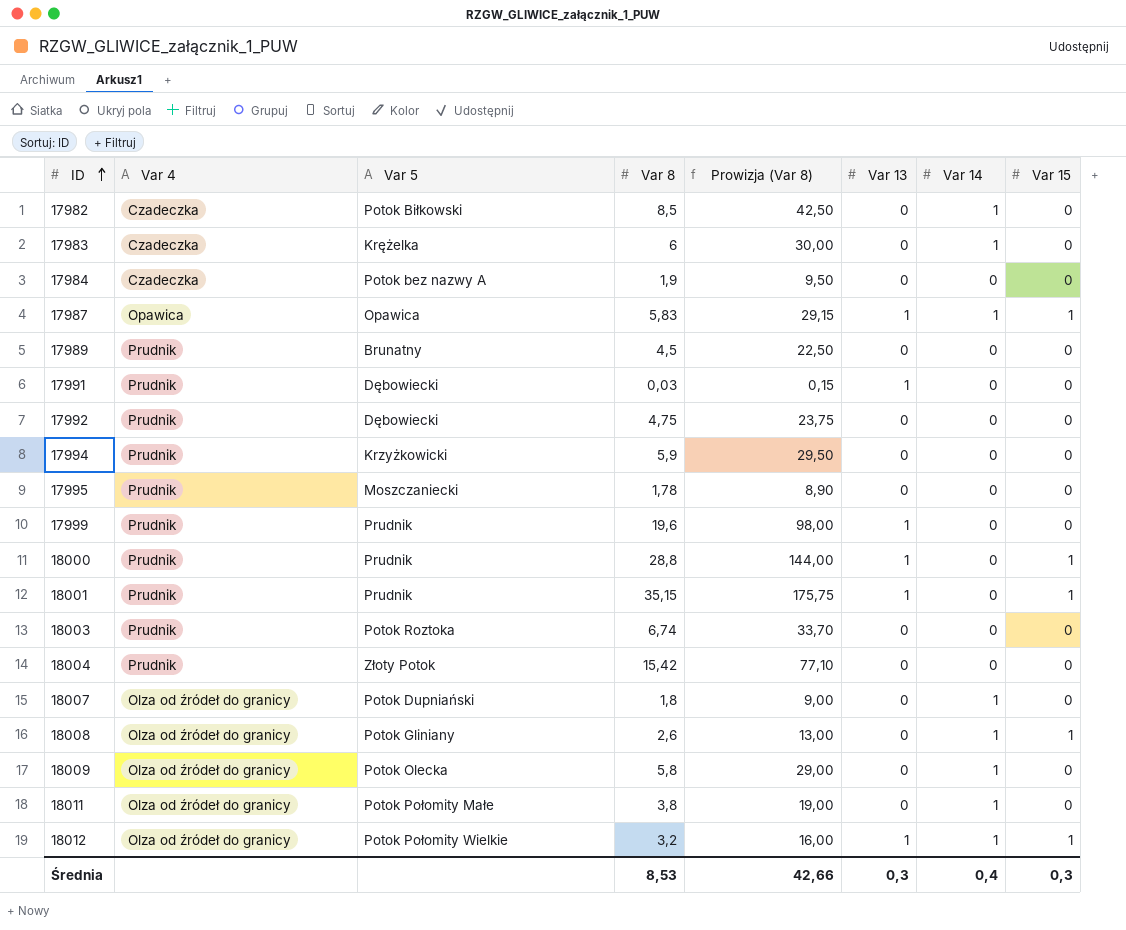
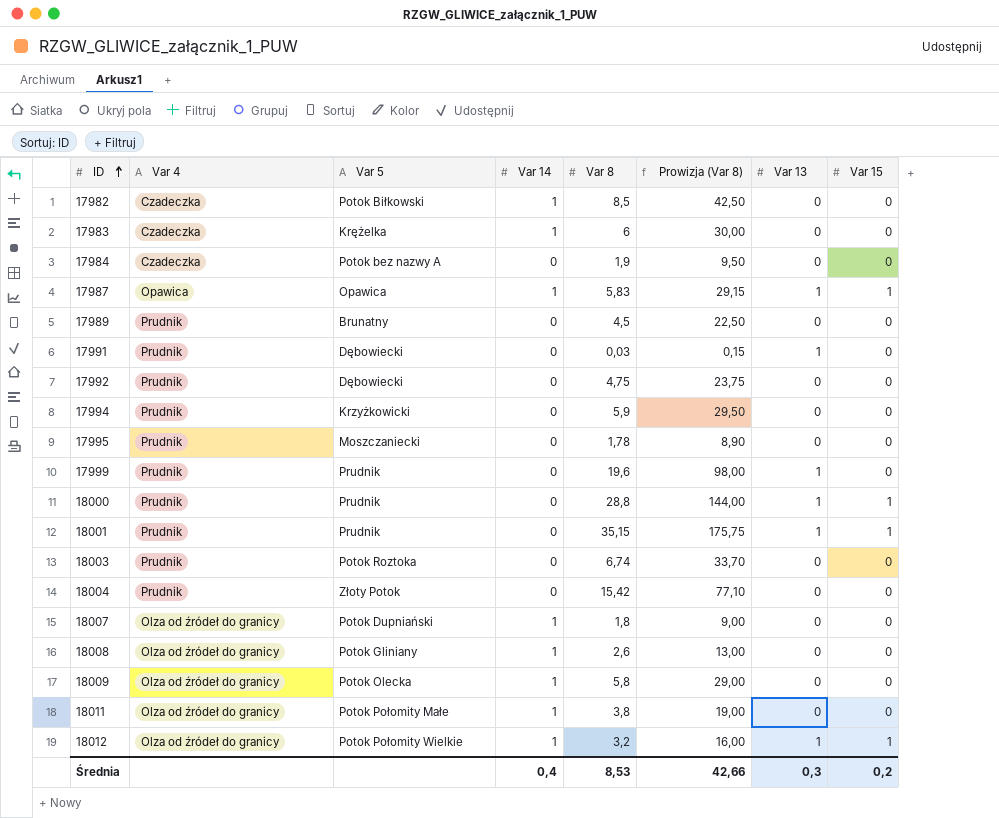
column Var 14 | position: 7 -> 4
18008 | Var 15: 1 -> 0
Średnia | Var 15: 0,3 -> 0,2

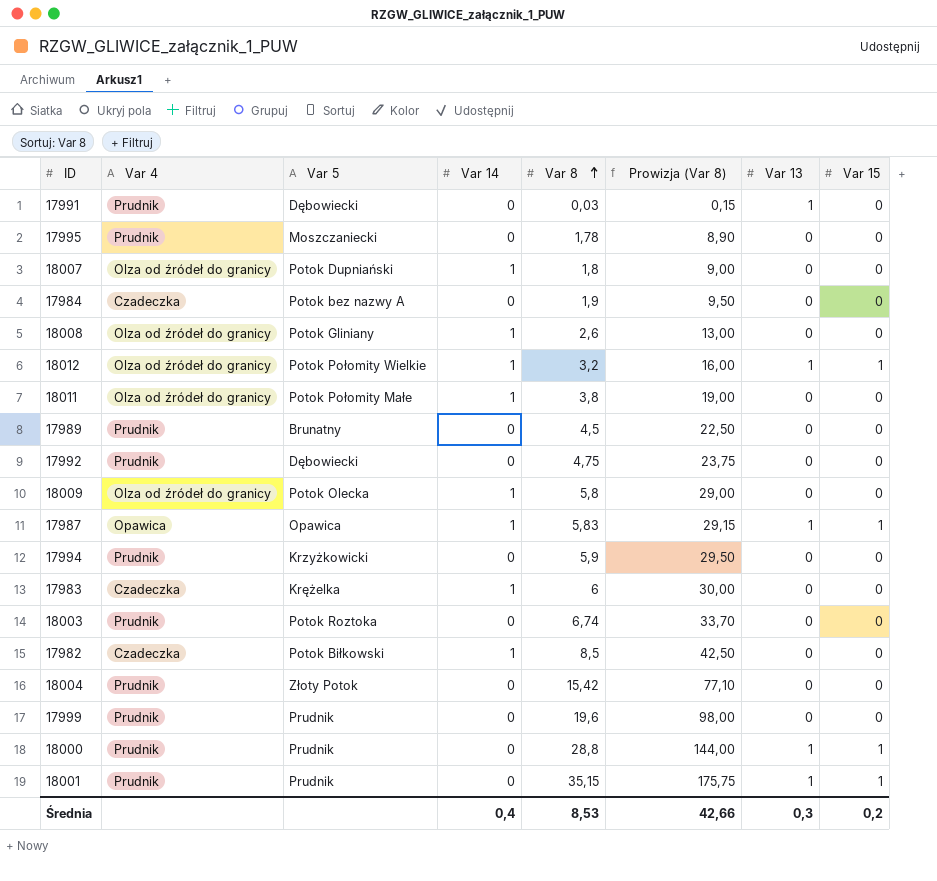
row order: ID ascending -> Var 8 ascending
17999 | Var 13: 1 -> 0

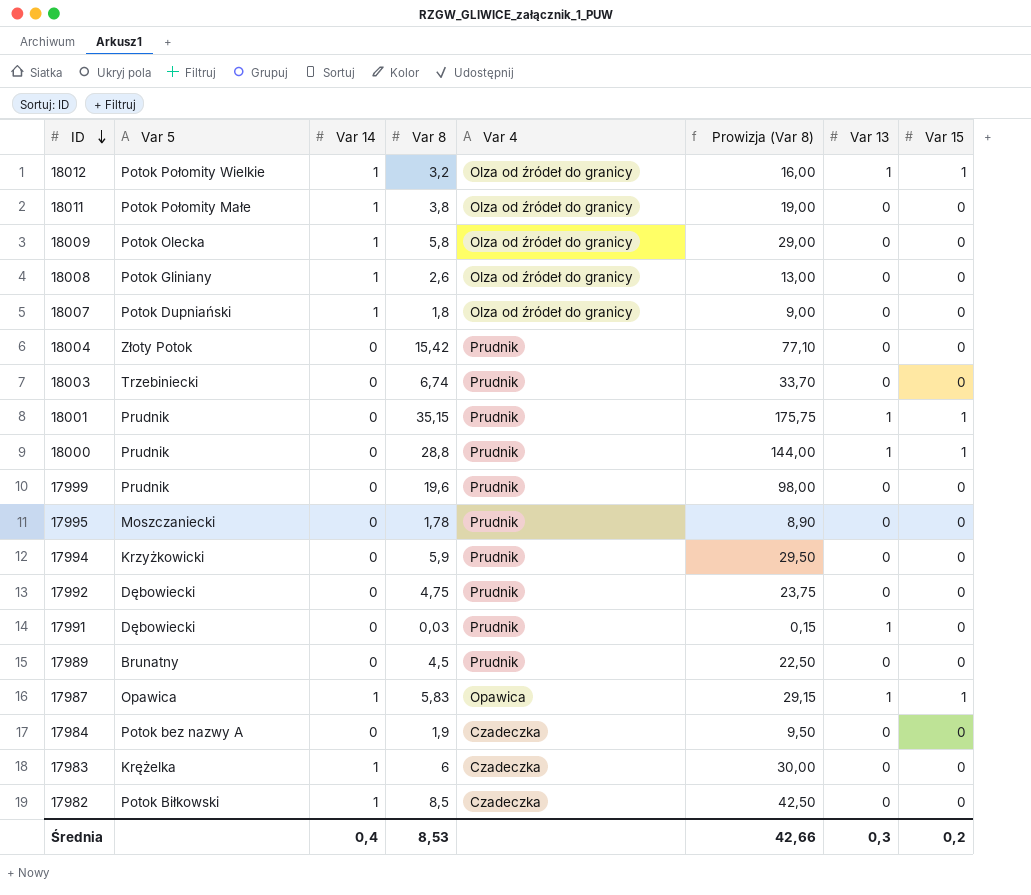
row order: Var 8 ascending -> ID descending
column Var 4 | position: 2 -> 5
18003 | Var 5: Potok Roztoka -> Trzebiniecki

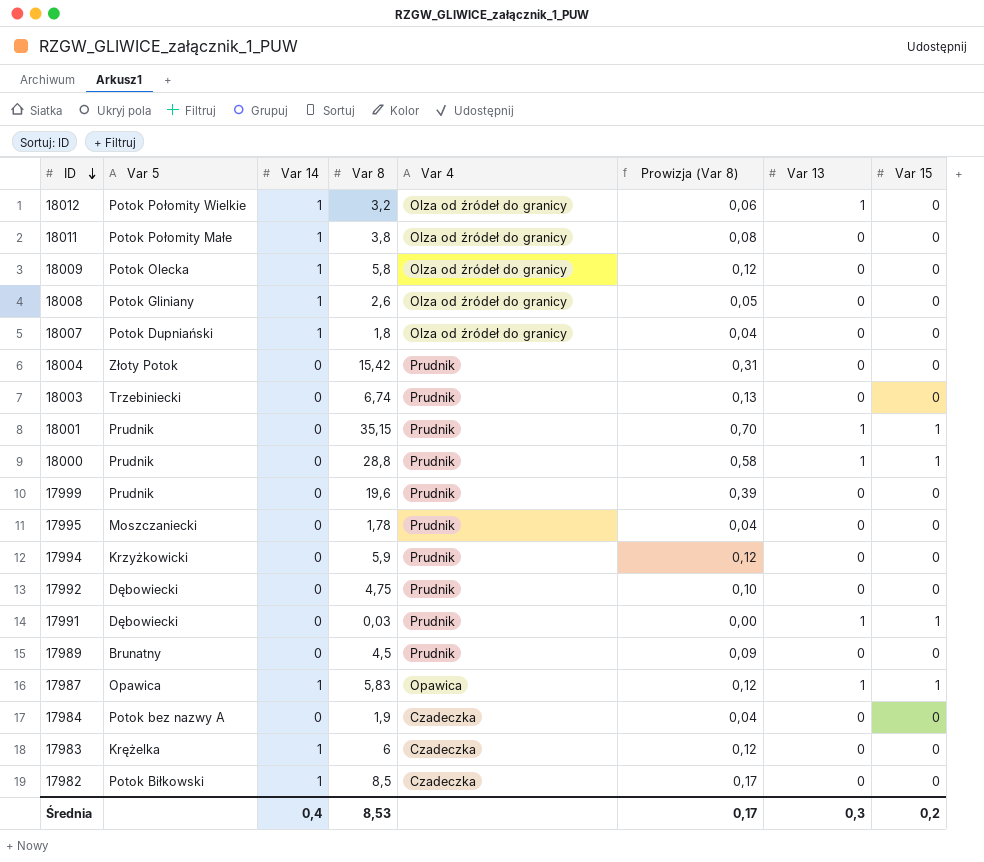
column Prowizja (Var 8) | formula: [Var 8] * 5 -> [Var 8] * 0,02
18012 | Var 15: 1 -> 0
17991 | Var 15: 0 -> 1
Średnia | Prowizja (Var 8): 42,66 -> 0,17

